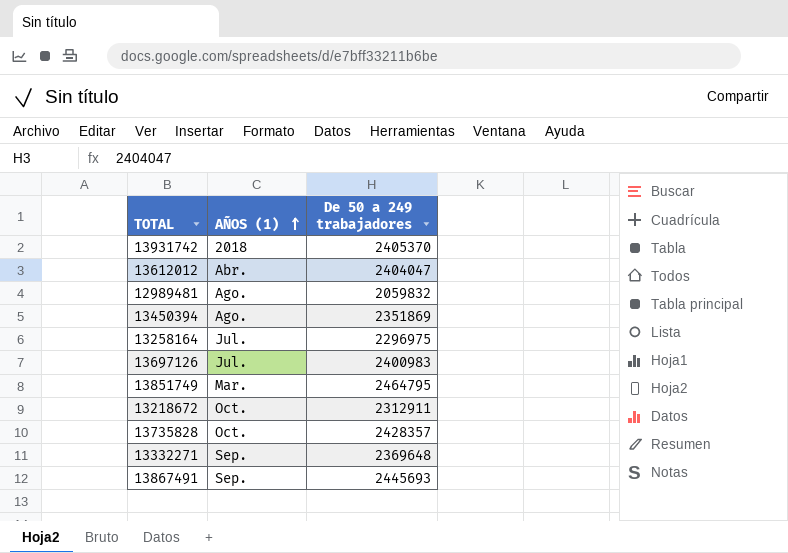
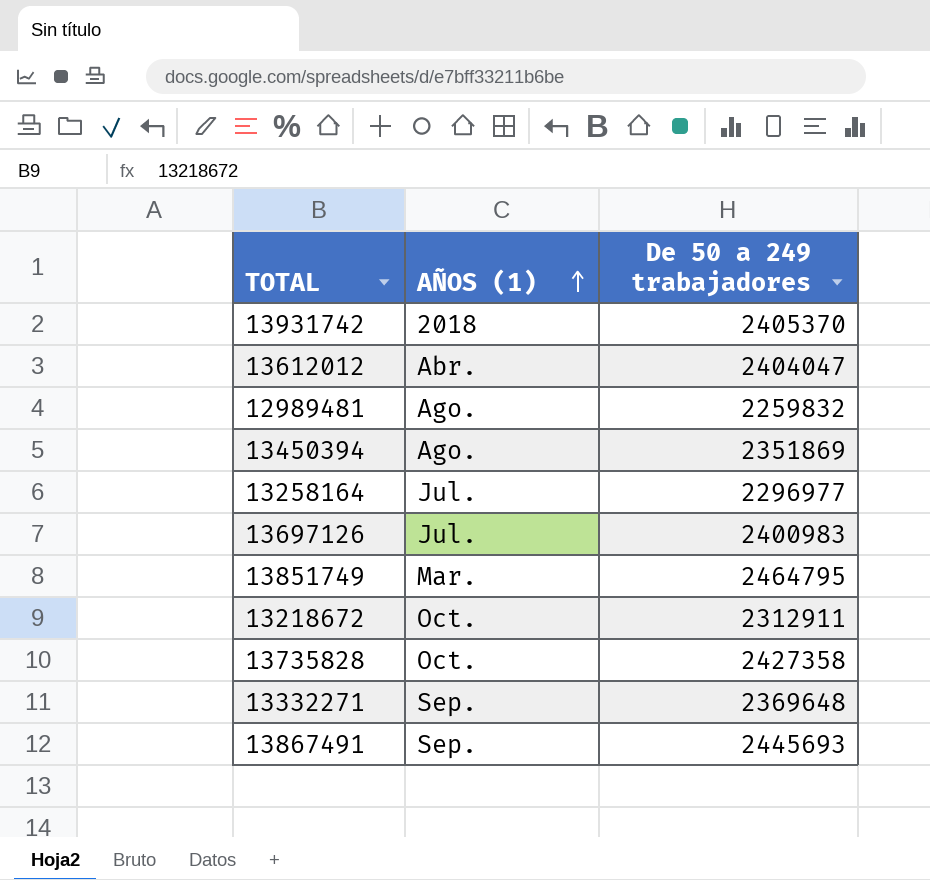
12989481 | De 50 a 249 trabajadores: 2059832 -> 2259832
13258164 | De 50 a 249 trabajadores: 2296975 -> 2296977
13735828 | De 50 a 249 trabajadores: 2428357 -> 2427358

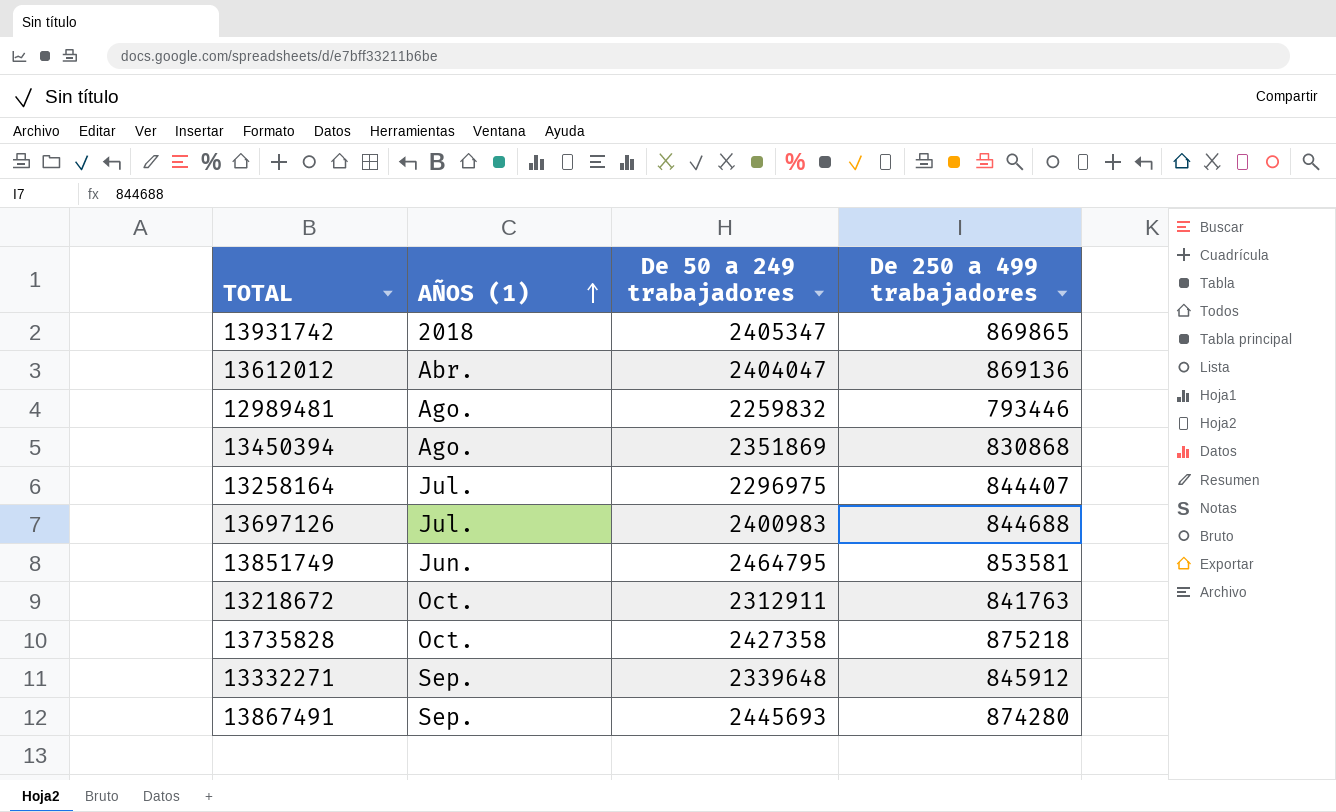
column De 250 a 499 trabajadores | position: none -> 4
13931742 | De 50 a 249 trabajadores: 2405370 -> 2405347
13258164 | De 50 a 249 trabajadores: 2296977 -> 2296975
13851749 | AÑOS (1): Mar. -> Jun.
13332271 | De 50 a 249 trabajadores: 2369648 -> 2339648

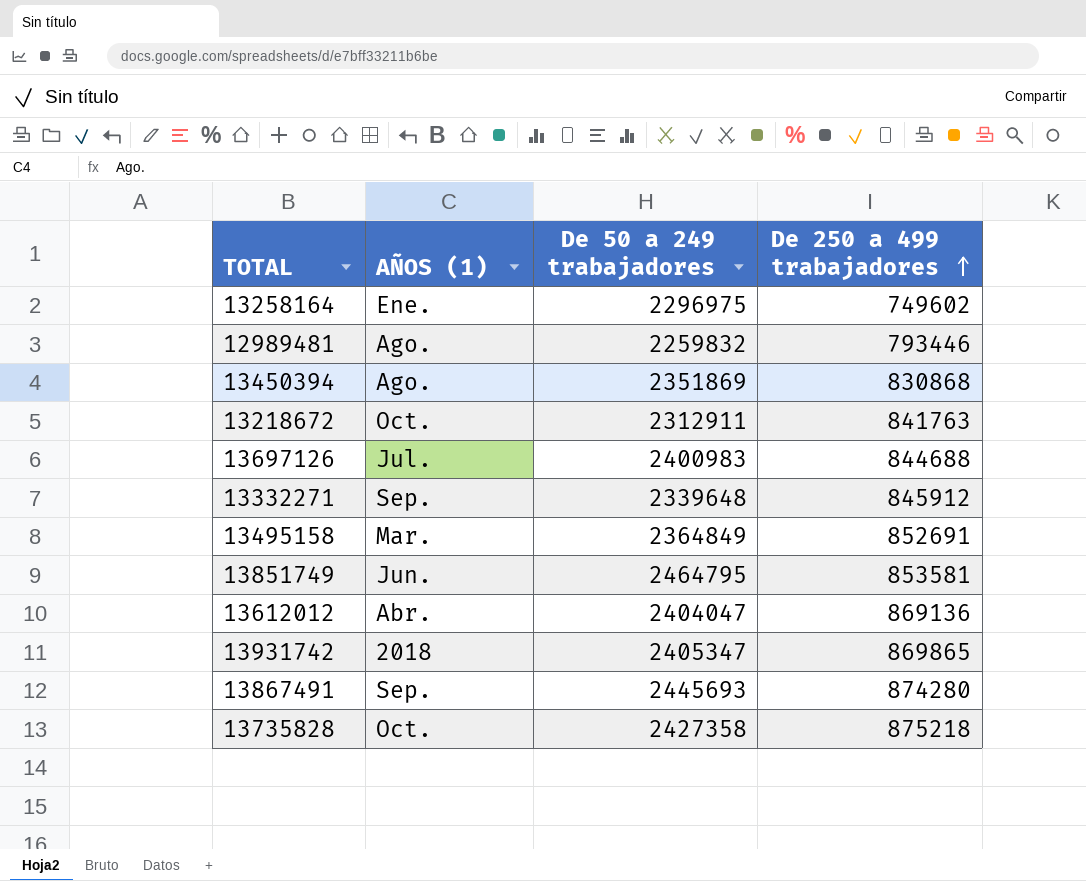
row order: AÑOS (1) ascending -> De 250 a 499 trabajadores ascending
13258164 | AÑOS (1): Jul. -> Ene.
13258164 | De 250 a 499 trabajadores: 844407 -> 749602
row 13495158: none -> Mar. | 2364849 | 852691

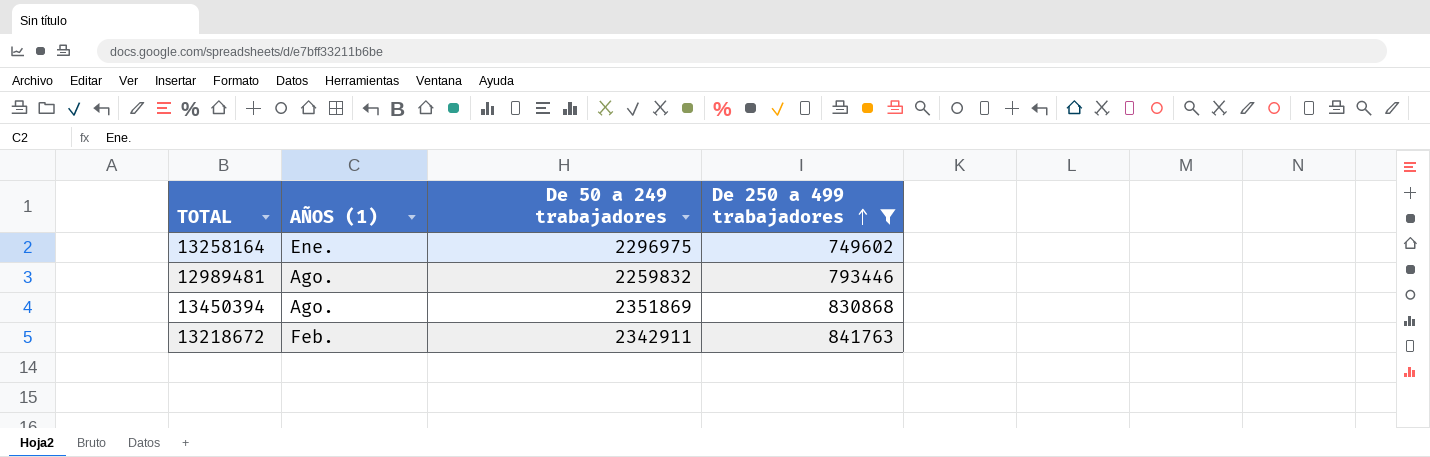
filter: none -> De 250 a 499 trabajadores <= 841763
13218672 | AÑOS (1): Oct. -> Feb.
13218672 | De 50 a 249 trabajadores: 2312911 -> 2342911

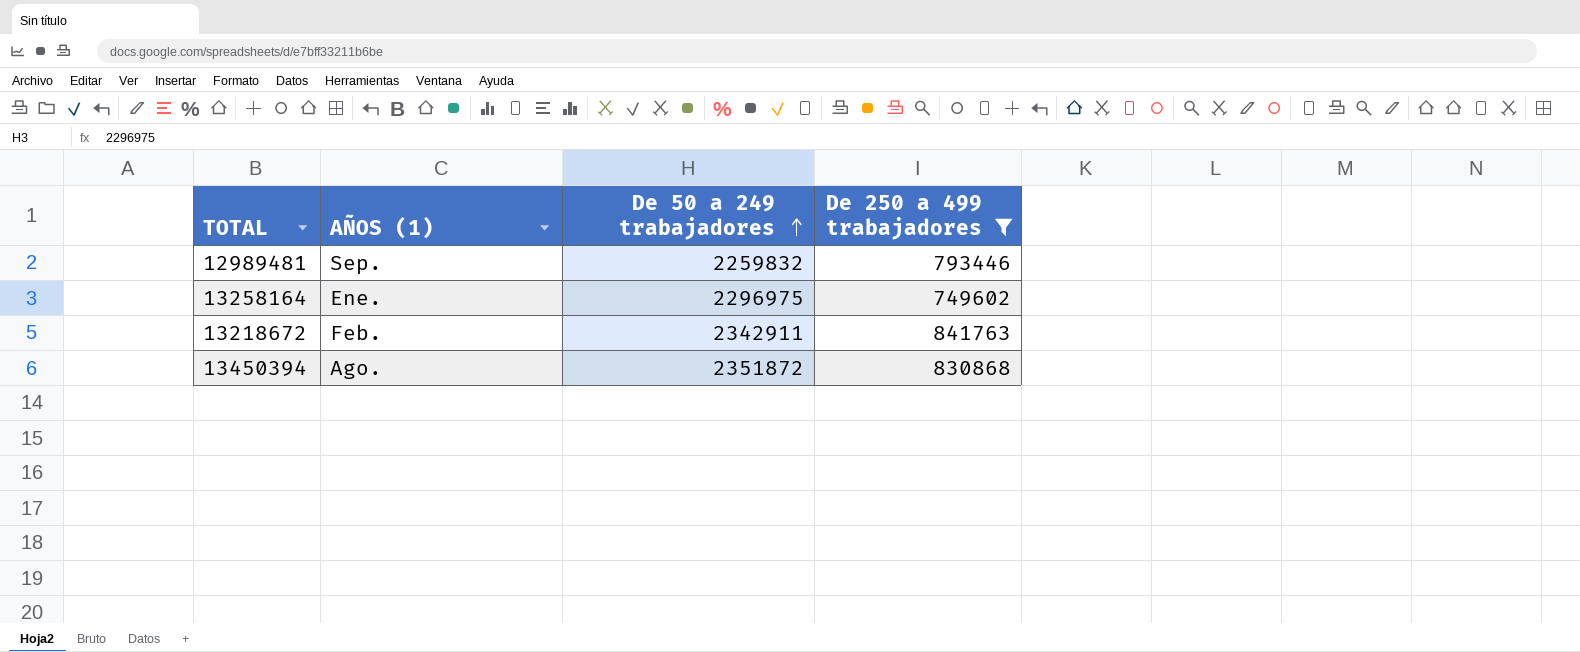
row order: De 250 a 499 trabajadores ascending -> De 50 a 249 trabajadores ascending
12989481 | AÑOS (1): Ago. -> Sep.
13450394 | De 50 a 249 trabajadores: 2351869 -> 2351872

